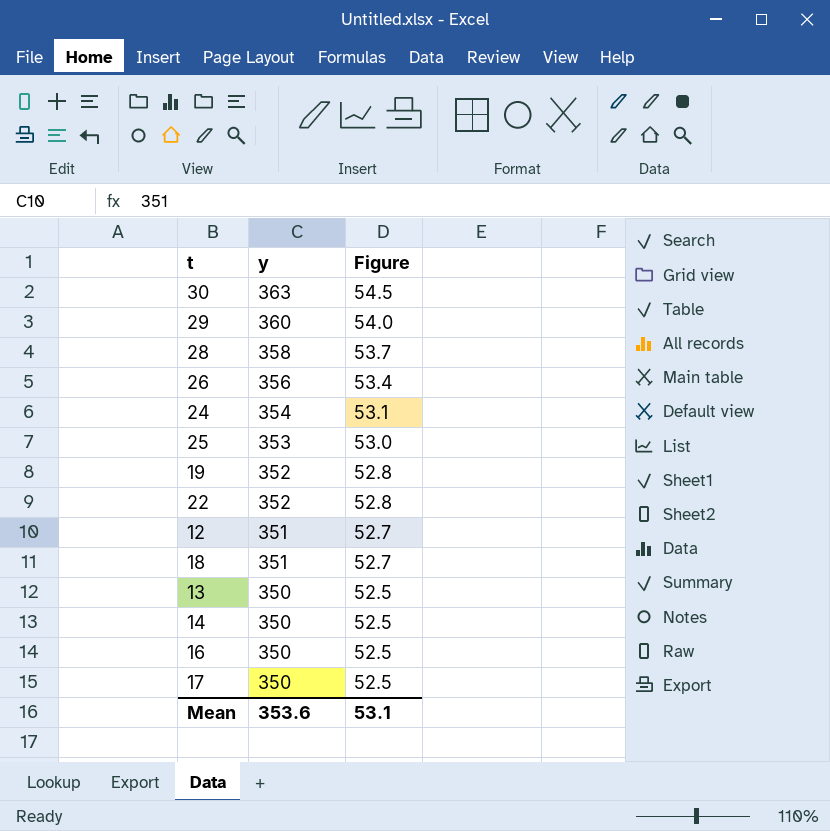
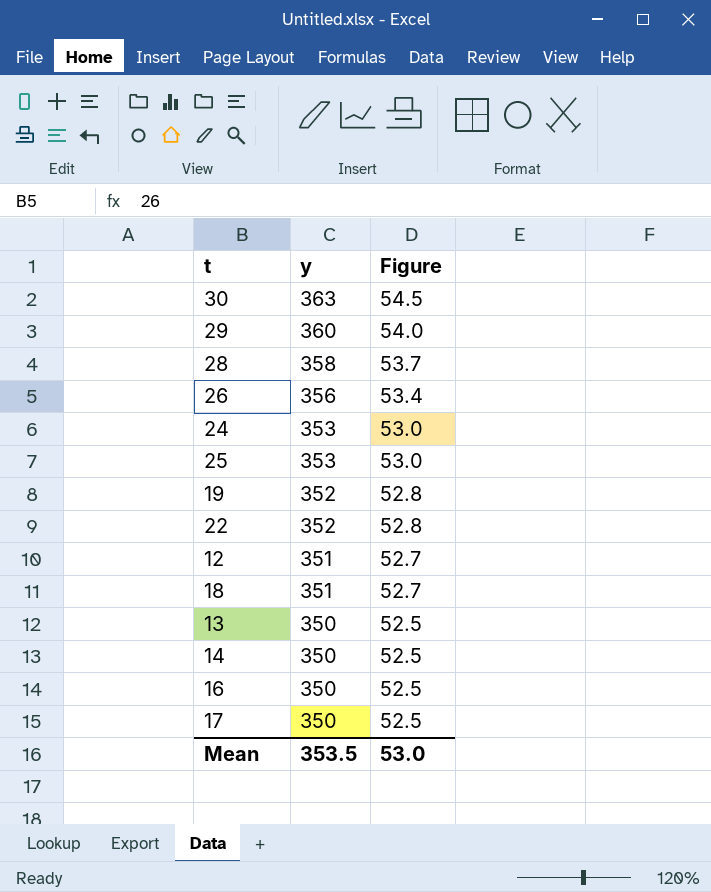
24 | y: 354 -> 353
24 | Figure: 53.1 -> 53.0
Mean | y: 353.6 -> 353.5
Mean | Figure: 53.1 -> 53.0

